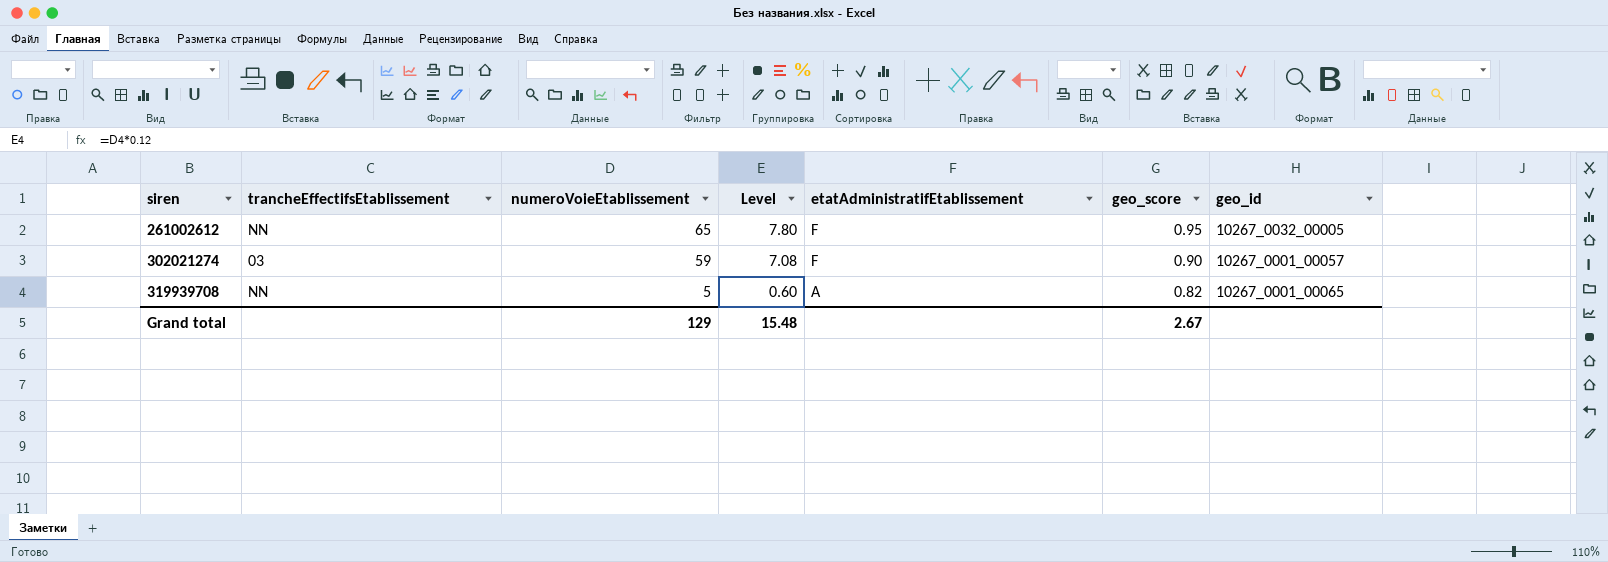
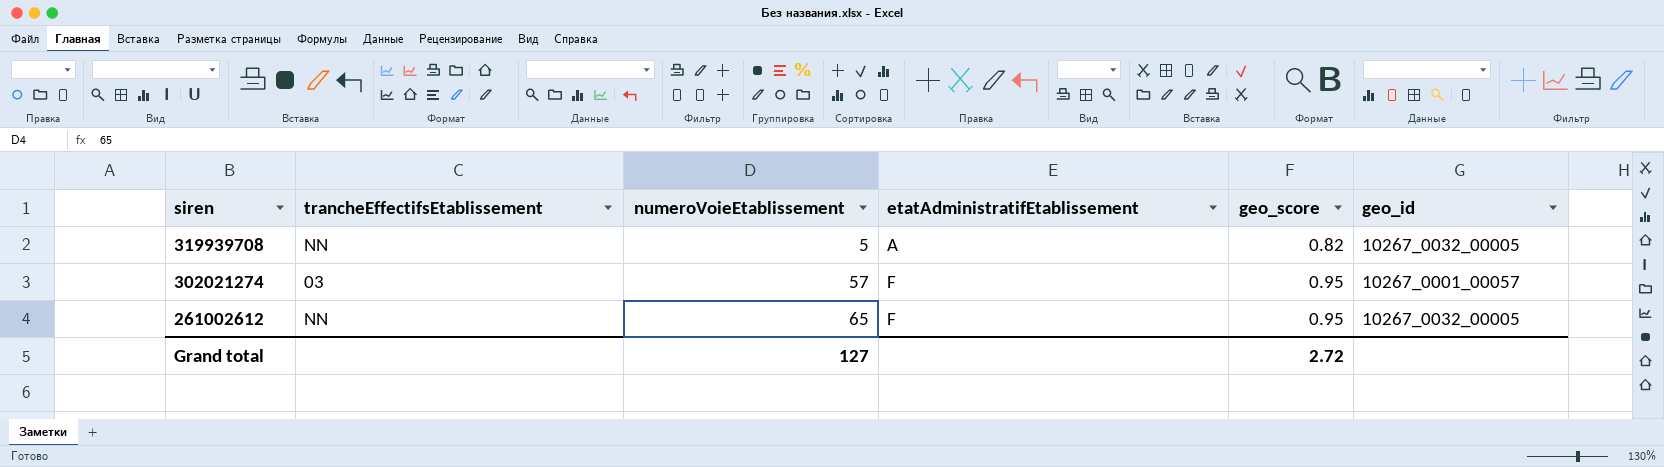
row order: siren ascending -> siren descending
column Level | formula: [numeroVoieEtablissement] * 0.12 -> none
319939708 | geo_id: 10267_0001_00065 -> 10267_0032_00005
302021274 | numeroVoieEtablissement: 59 -> 57
302021274 | geo_score: 0.90 -> 0.95
Grand total | numeroVoieEtablissement: 129 -> 127
Grand total | geo_score: 2.67 -> 2.72

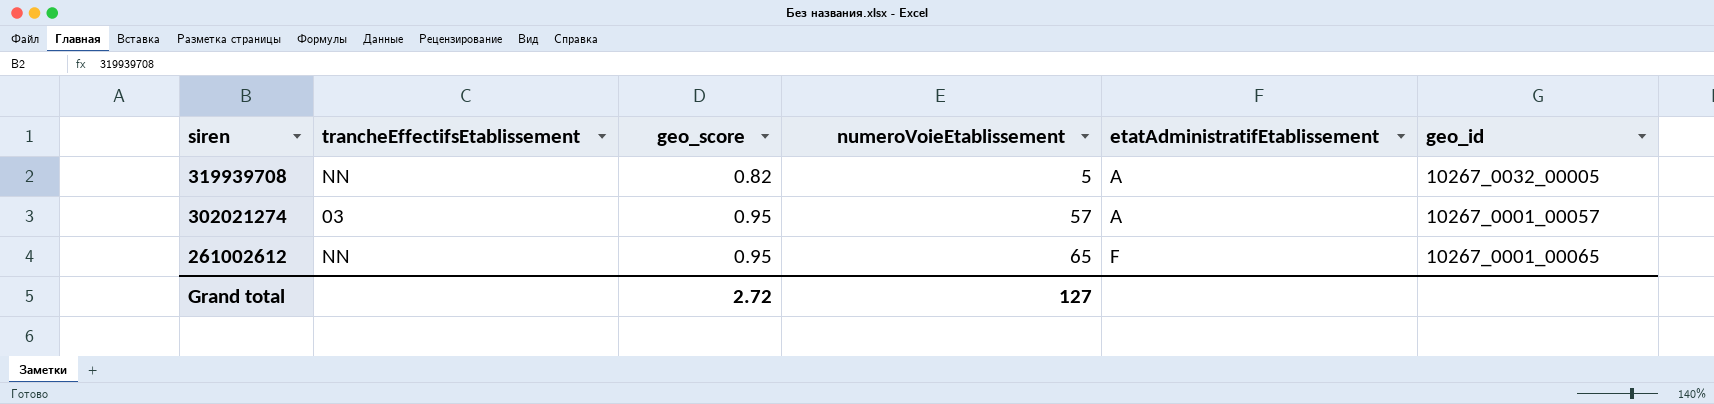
column geo_score | position: 5 -> 3
302021274 | etatAdministratifEtablissement: F -> A
261002612 | geo_id: 10267_0032_00005 -> 10267_0001_00065

